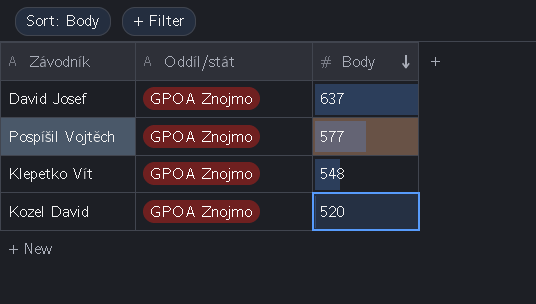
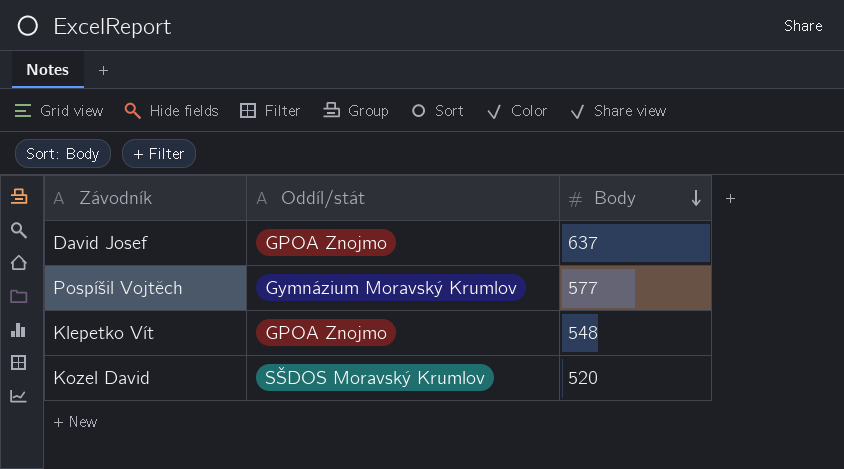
Pospíšil Vojtěch | Oddíl/stát: GPOA Znojmo -> Gymnázium Moravský Krumlov
Kozel David | Oddíl/stát: GPOA Znojmo -> SŠDOS Moravský Krumlov

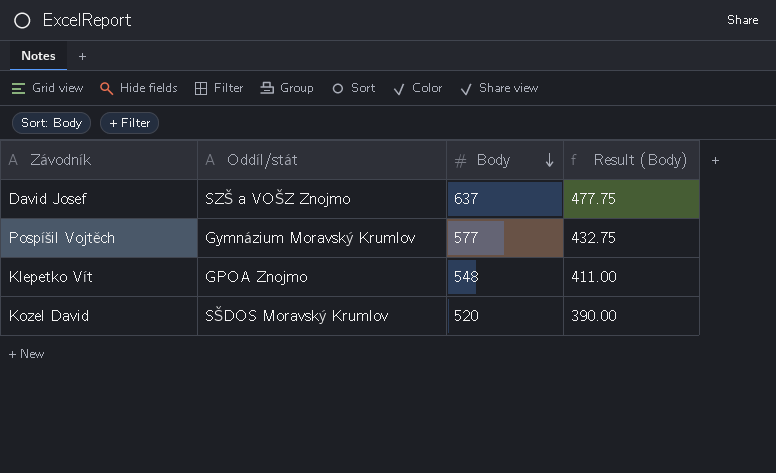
column Result (Body) | formula: none -> [Body] * 0.75
David Josef | Oddíl/stát: GPOA Znojmo -> SZŠ a VOŠZ Znojmo

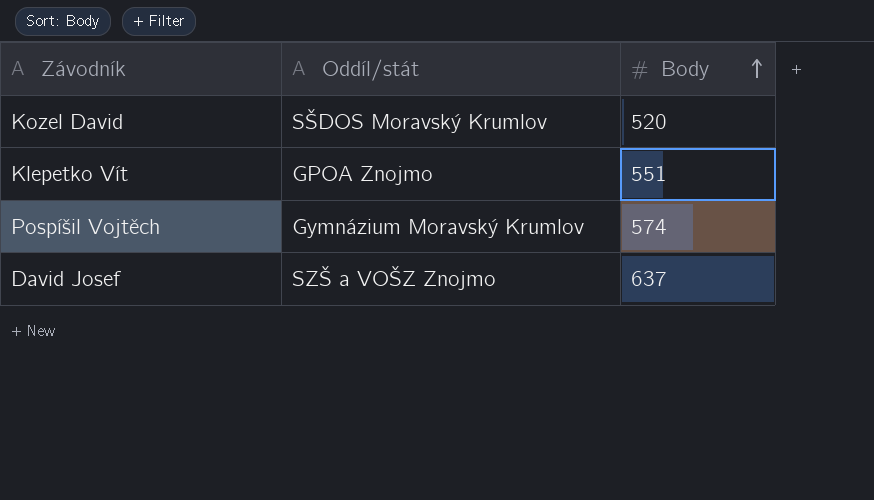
row order: Body descending -> Body ascending
column Result (Body) | formula: [Body] * 0.75 -> none
Klepetko Vít | Body: 548 -> 551
Pospíšil Vojtěch | Body: 577 -> 574

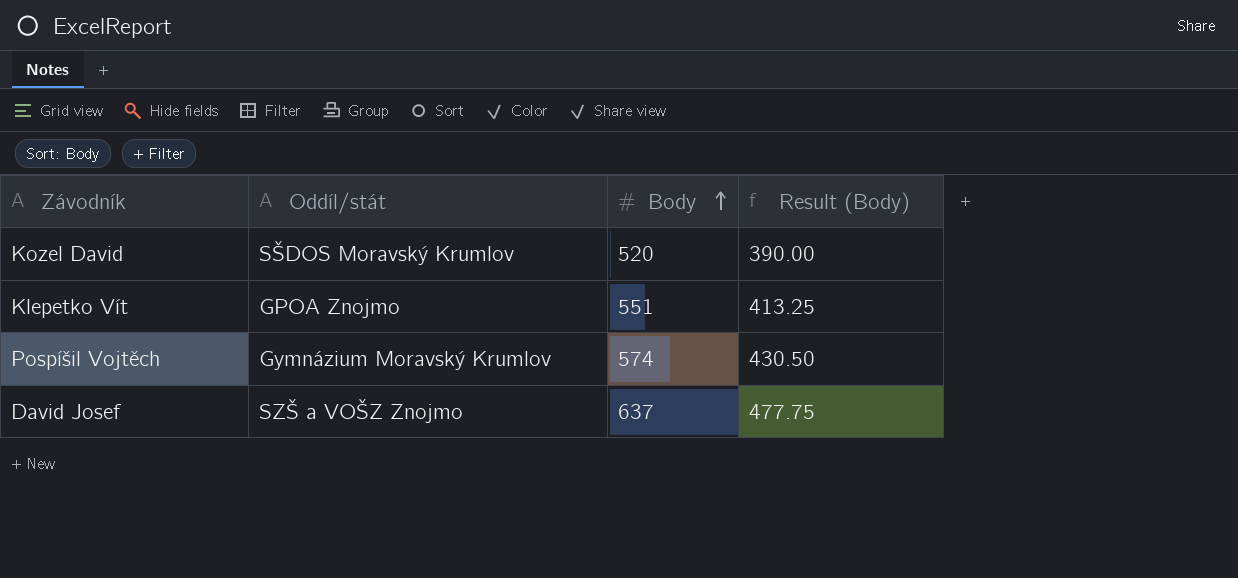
column Result (Body) | formula: none -> [Body] * 0.75

